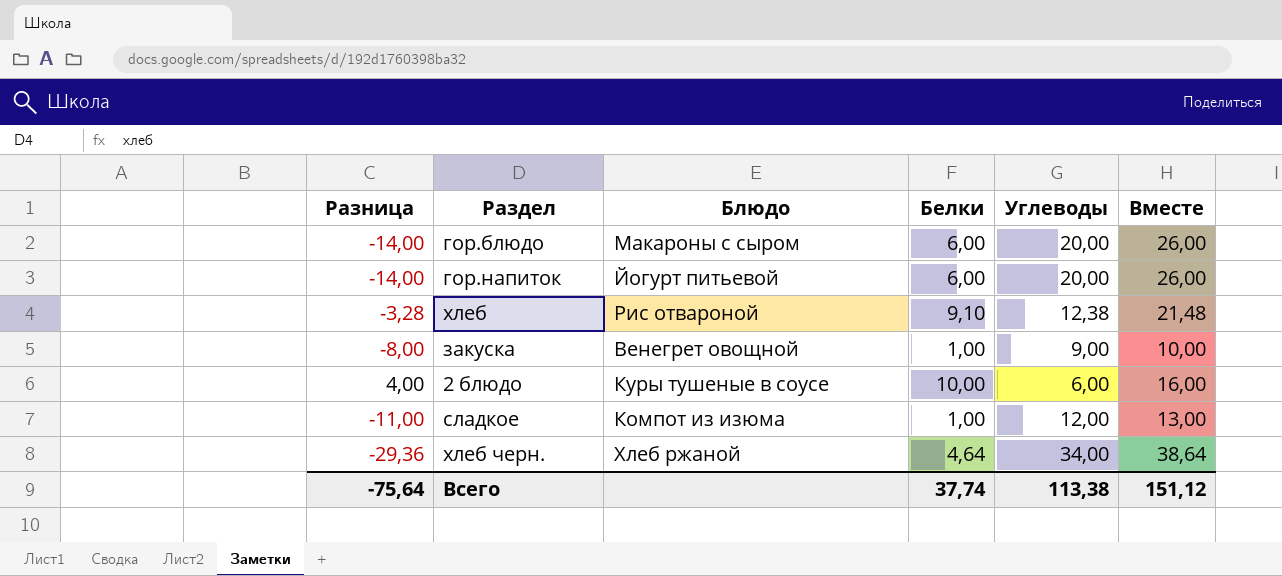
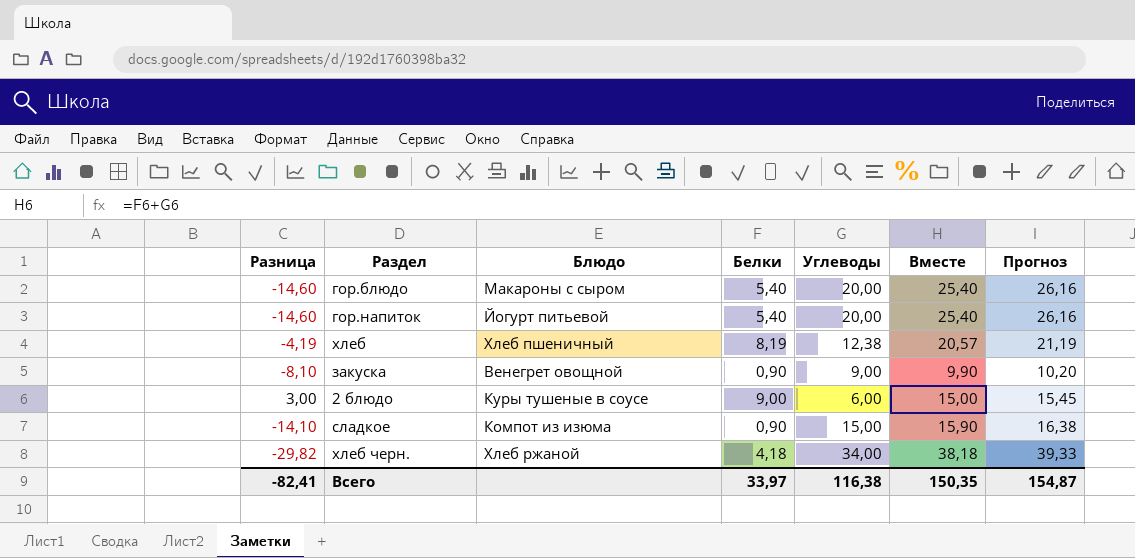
column Прогноз | formula: none -> [Вместе] * 1,03
гор.блюдо | Разница: -14,00 -> -14,60
гор.блюдо | Белки: 6,00 -> 5,40
гор.блюдо | Вместе: 26,00 -> 25,40
гор.напиток | Разница: -14,00 -> -14,60
гор.напиток | Белки: 6,00 -> 5,40
гор.напиток | Вместе: 26,00 -> 25,40
хлеб | Разница: -3,28 -> -4,19
хлеб | Блюдо: Рис отвароной -> Хлеб пшеничный
хлеб | Белки: 9,10 -> 8,19
хлеб | Вместе: 21,48 -> 20,57
закуска | Разница: -8,00 -> -8,10
закуска | Белки: 1,00 -> 0,90
закуска | Вместе: 10,00 -> 9,90
2 блюдо | Разница: 4,00 -> 3,00
2 блюдо | Белки: 10,00 -> 9,00
2 блюдо | Вместе: 16,00 -> 15,00
сладкое | Разница: -11,00 -> -14,10
сладкое | Белки: 1,00 -> 0,90
сладкое | Углеводы: 12,00 -> 15,00
сладкое | Вместе: 13,00 -> 15,90
хлеб черн. | Разница: -29,36 -> -29,82
хлеб черн. | Белки: 4,64 -> 4,18
хлеб черн. | Вместе: 38,64 -> 38,18
Всего | Разница: -75,64 -> -82,41
Всего | Белки: 37,74 -> 33,97
Всего | Углеводы: 113,38 -> 116,38
Всего | Вместе: 151,12 -> 150,35

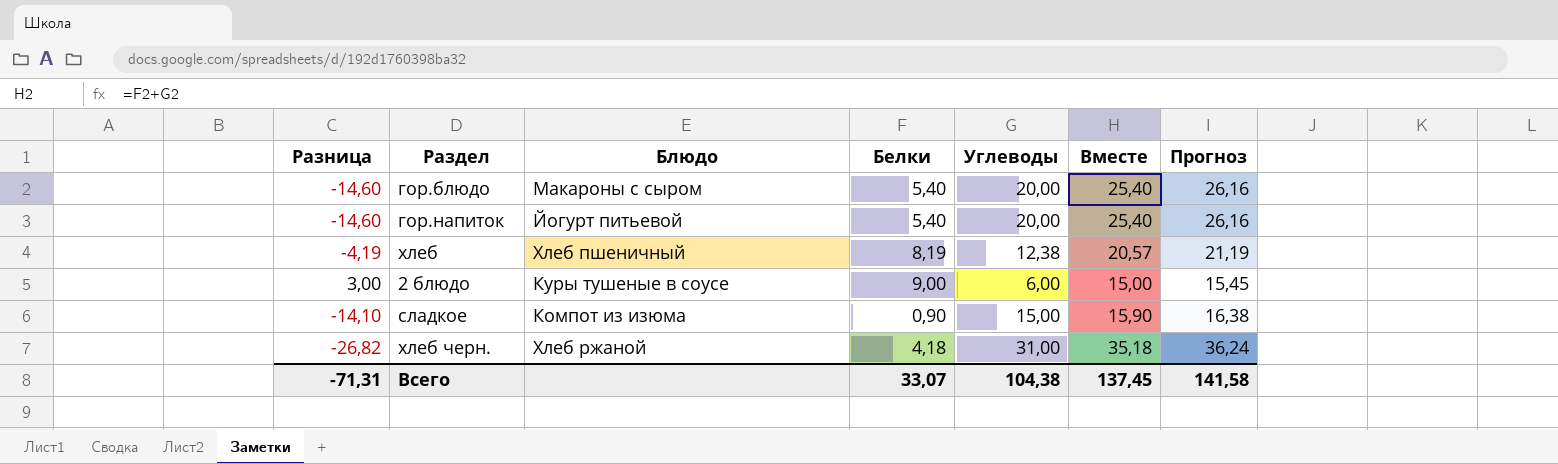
row закуска: -8,10 | Венегрет овощной | 0,90 | 9,00 | 9,90 | 10,20 -> none
хлеб черн. | Разница: -29,82 -> -26,82
хлеб черн. | Углеводы: 34,00 -> 31,00
хлеб черн. | Вместе: 38,18 -> 35,18
хлеб черн. | Прогноз: 39,33 -> 36,24
Всего | Разница: -82,41 -> -71,31
Всего | Белки: 33,97 -> 33,07
Всего | Углеводы: 116,38 -> 104,38
Всего | Вместе: 150,35 -> 137,45
Всего | Прогноз: 154,87 -> 141,58

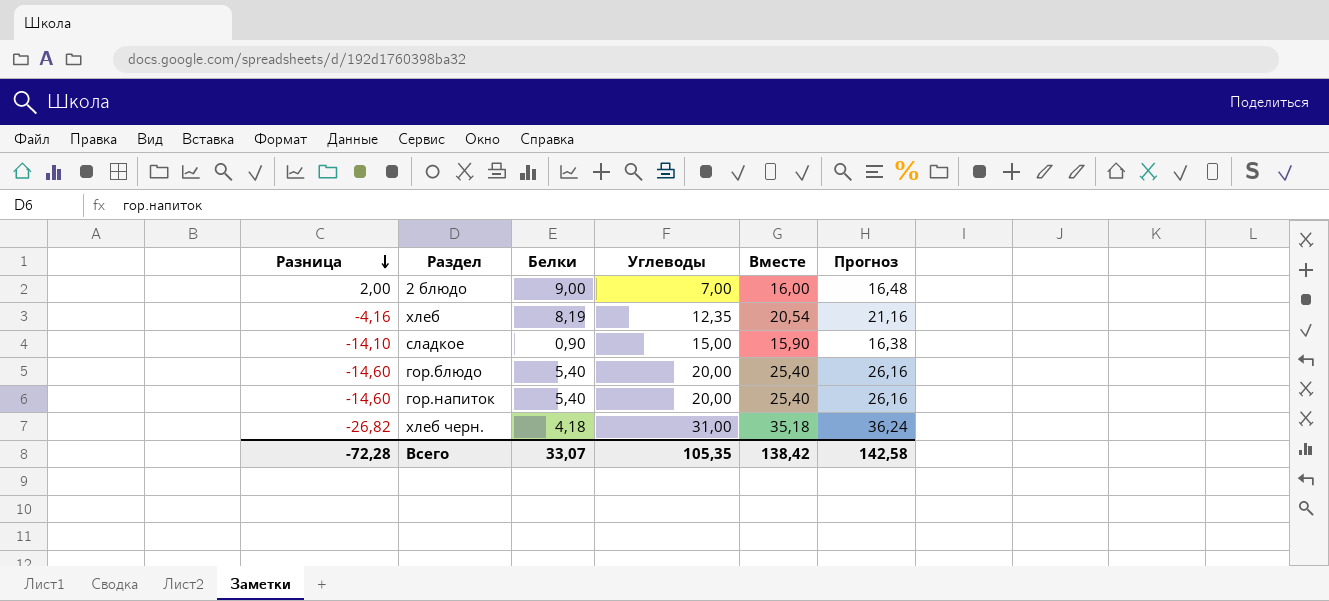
row order: none -> Разница descending
column Блюдо | position: 3 -> none
2 блюдо | Разница: 3,00 -> 2,00
2 блюдо | Углеводы: 6,00 -> 7,00
2 блюдо | Вместе: 15,00 -> 16,00
2 блюдо | Прогноз: 15,45 -> 16,48
хлеб | Разница: -4,19 -> -4,16
хлеб | Углеводы: 12,38 -> 12,35
хлеб | Вместе: 20,57 -> 20,54
хлеб | Прогноз: 21,19 -> 21,16
Всего | Разница: -71,31 -> -72,28
Всего | Углеводы: 104,38 -> 105,35
Всего | Вместе: 137,45 -> 138,42
Всего | Прогноз: 141,58 -> 142,58

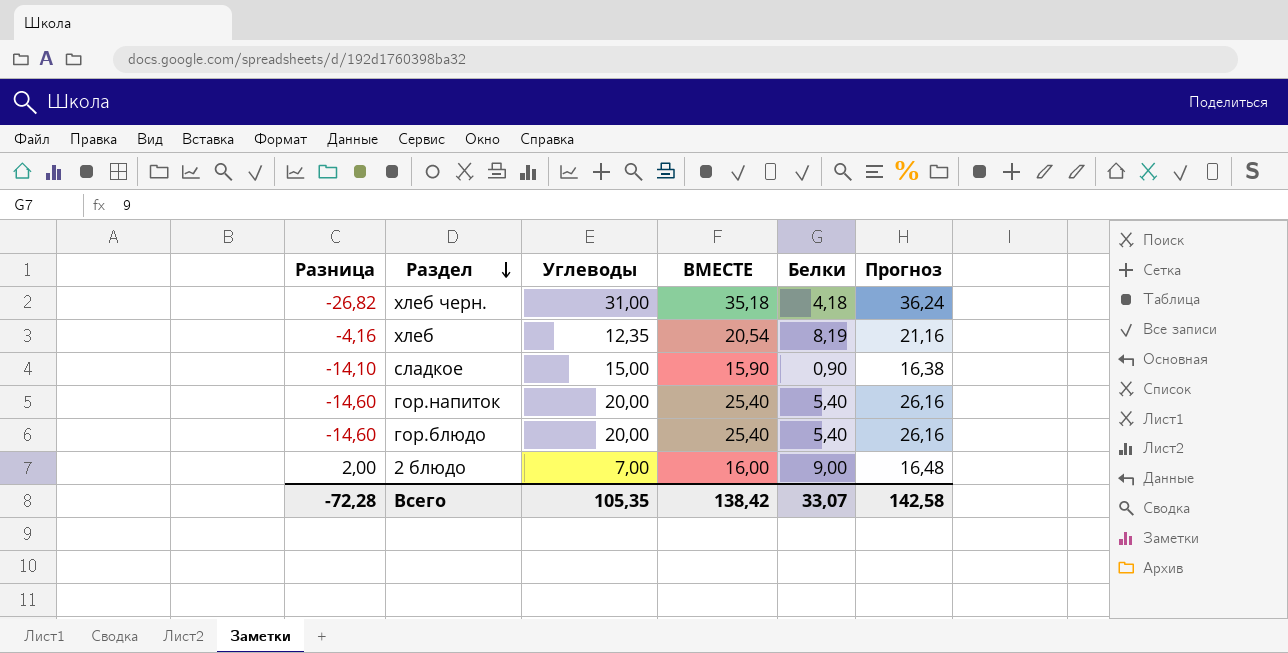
row order: Разница descending -> Раздел descending
column name: Вместе -> ВМЕСТЕ
column Белки | position: 3 -> 5

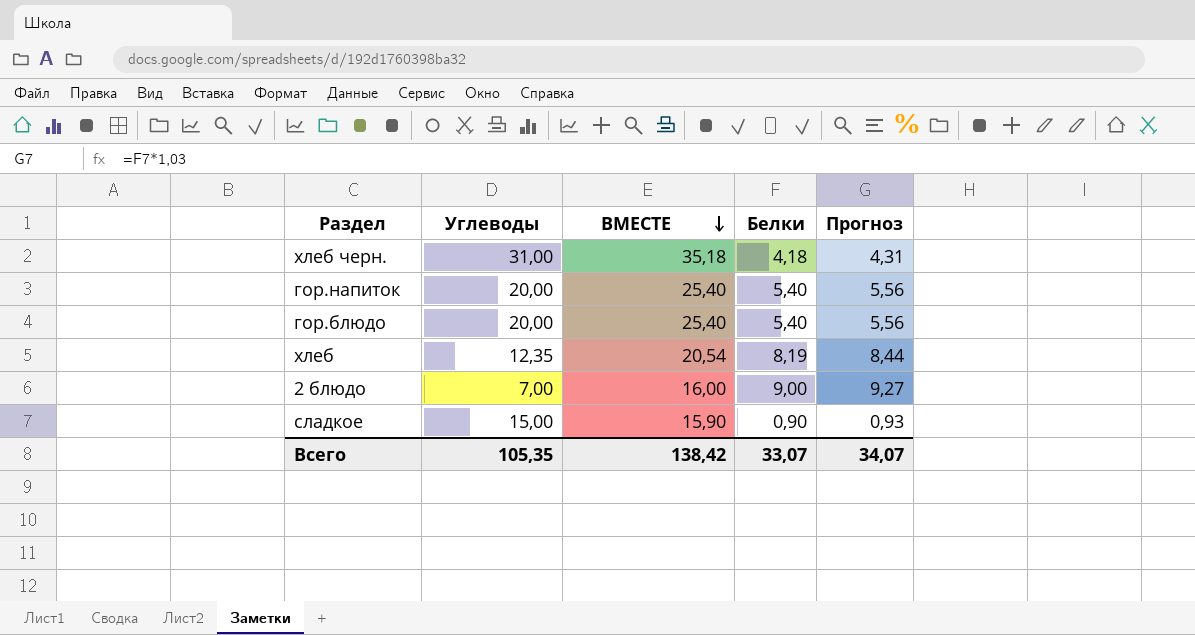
row order: Раздел descending -> ВМЕСТЕ descending
column Разница | formula: [Белки] - [Углеводы] -> none
column Прогноз | formula: [ВМЕСТЕ] * 1,03 -> [Белки] * 1,03
Всего | Прогноз: 142,58 -> 34,07

